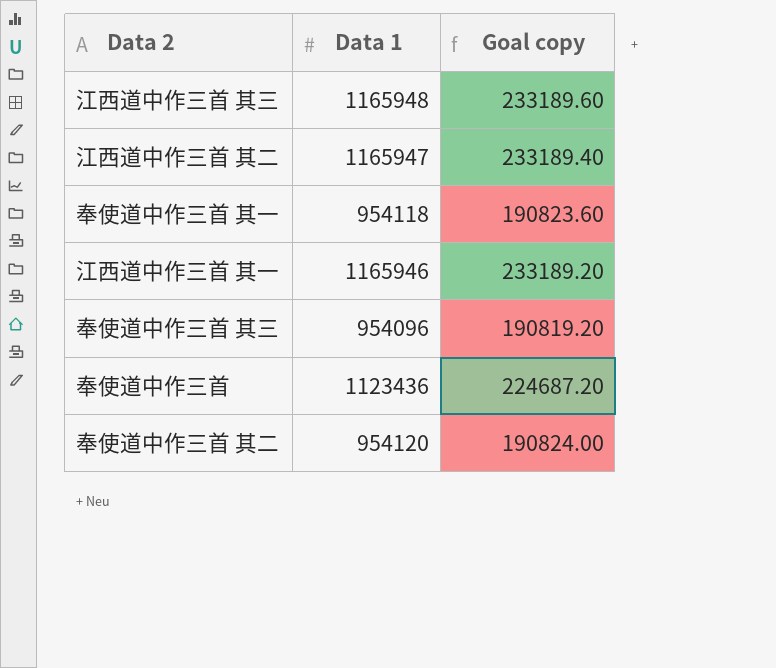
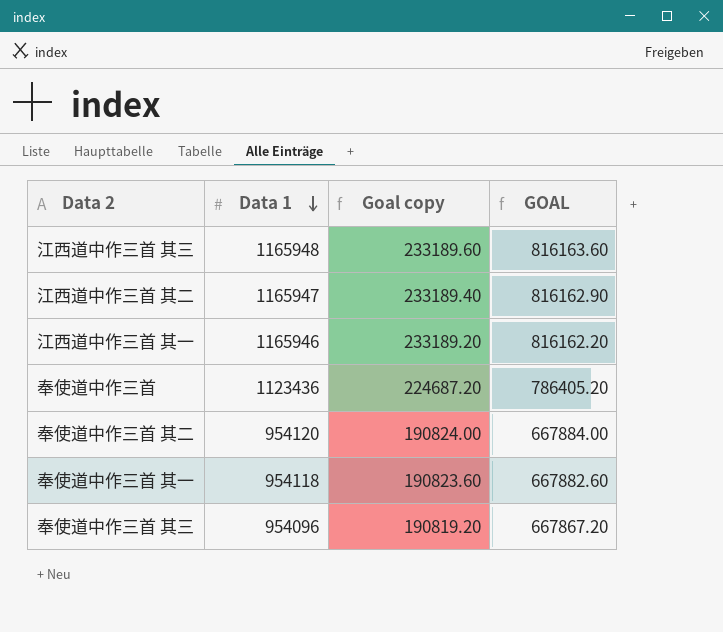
row order: none -> Data 1 descending
column GOAL | formula: none -> [Data 1] * 0.7

